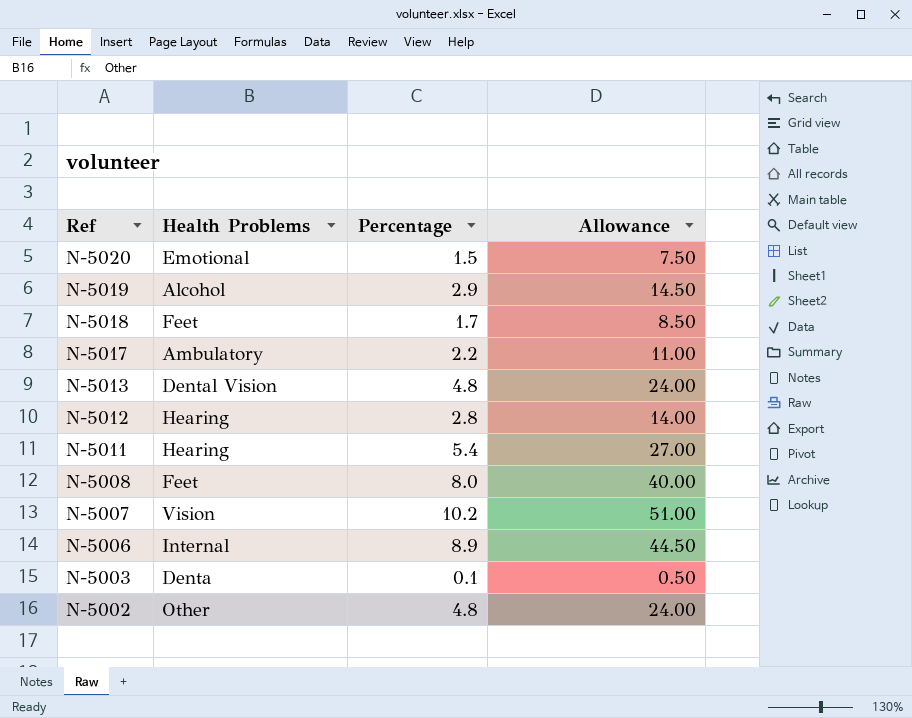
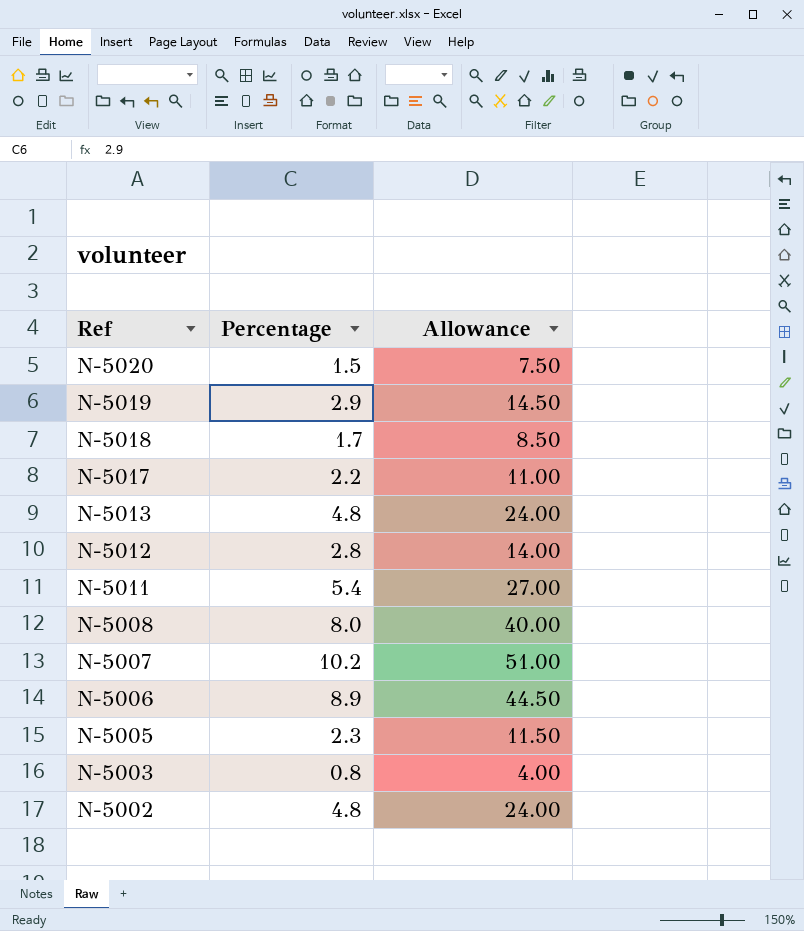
column Health Problems | position: 2 -> none
row N-5005: none -> 2.3 | 11.50
N-5003 | Percentage: 0.1 -> 0.8
N-5003 | Allowance: 0.50 -> 4.00

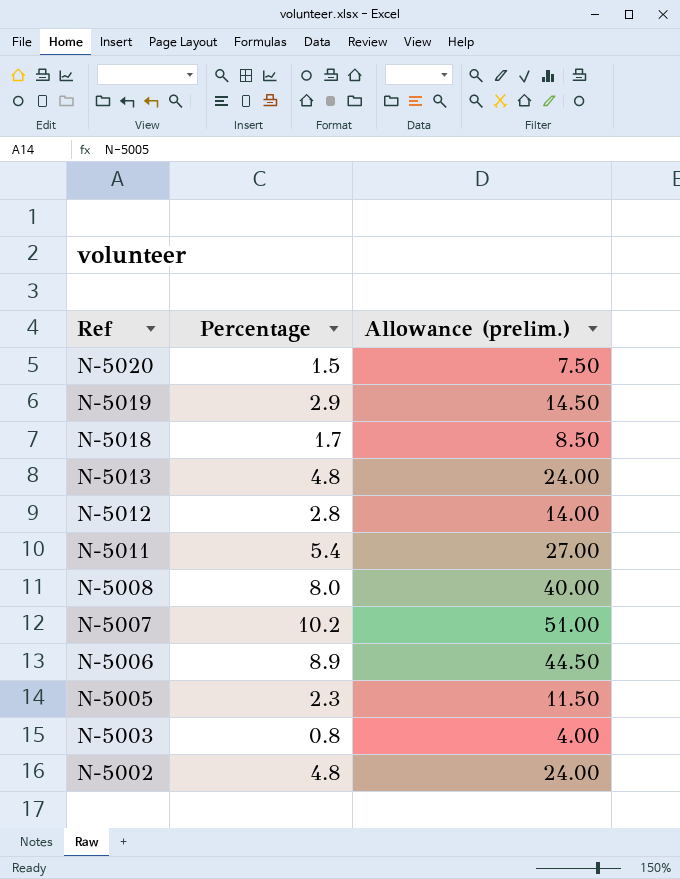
column name: Allowance -> Allowance (prelim.)
row N-5017: 2.2 | 11.00 -> none

